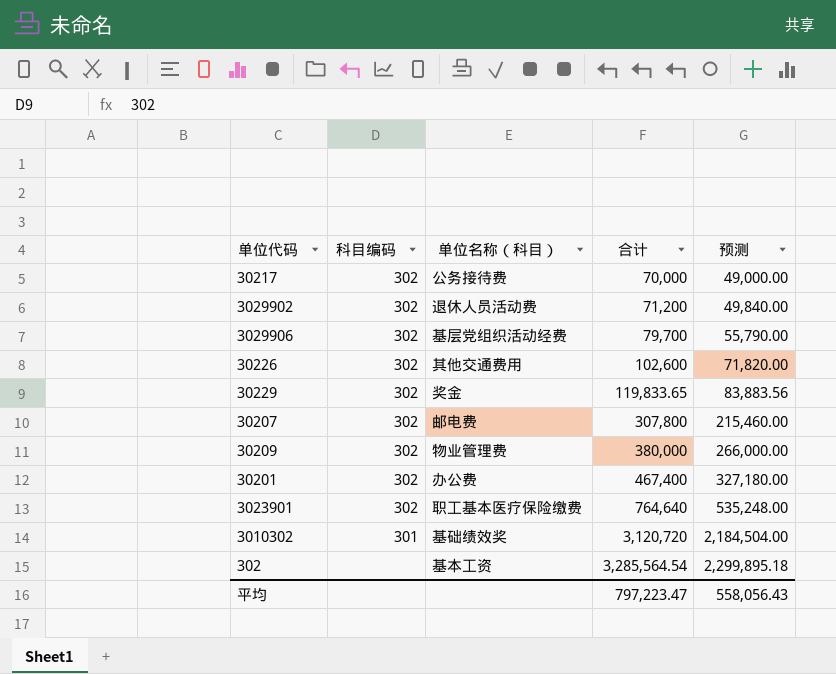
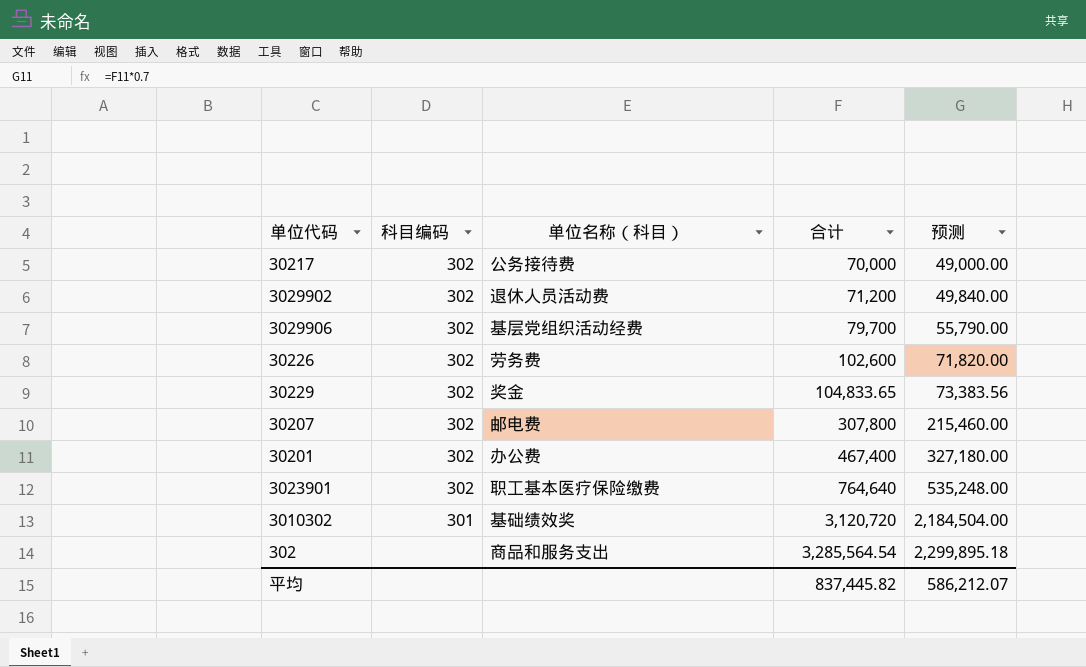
row 30209: 302 | 物业管理费 | 380,000 | 266,000.00 -> none
30226 | 单位名称（科目）: 其他交通费用 -> 劳务费
30229 | 合计: 119,833.65 -> 104,833.65
30229 | 预测: 83,883.56 -> 73,383.56
302 | 单位名称（科目）: 基本工资 -> 商品和服务支出
平均 | 合计: 797,223.47 -> 837,445.82
平均 | 预测: 558,056.43 -> 586,212.07

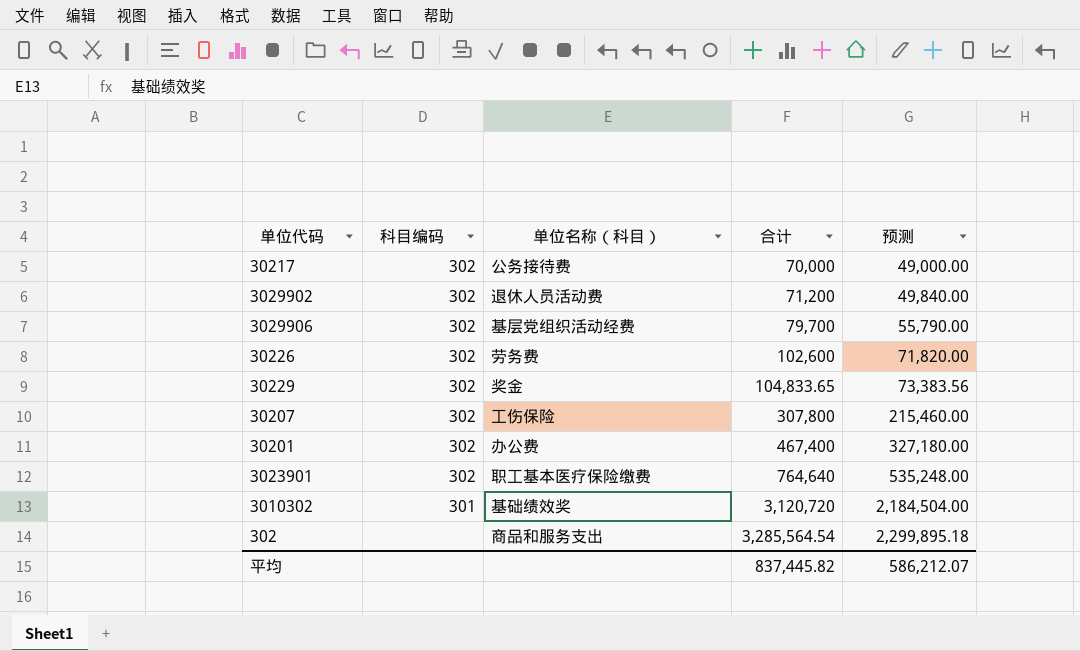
30207 | 单位名称（科目）: 邮电费 -> 工伤保险

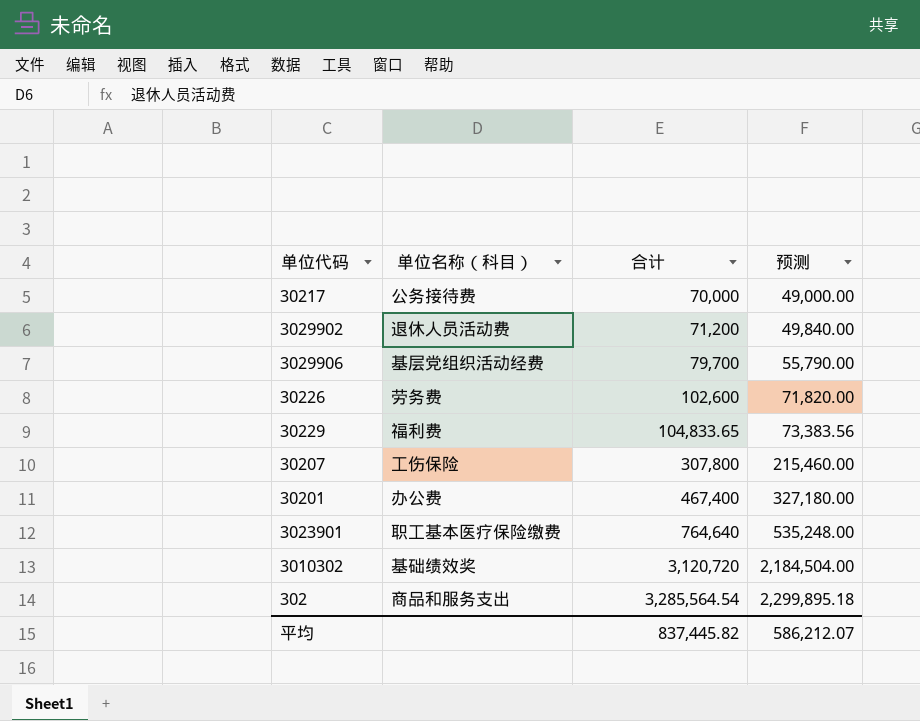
column 科目编码 | position: 2 -> none
30229 | 单位名称（科目）: 奖金 -> 福利费

